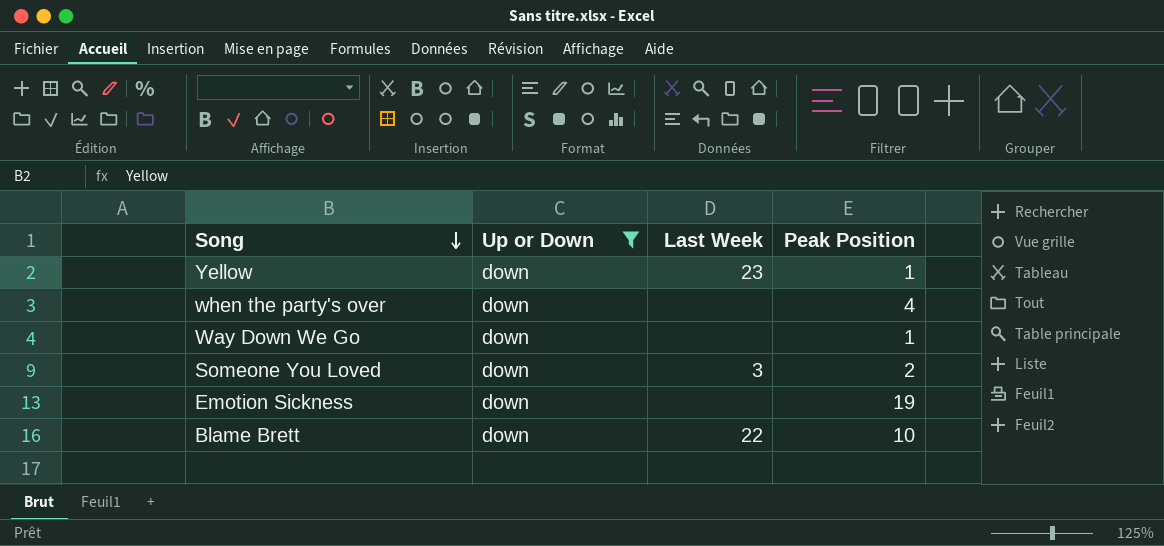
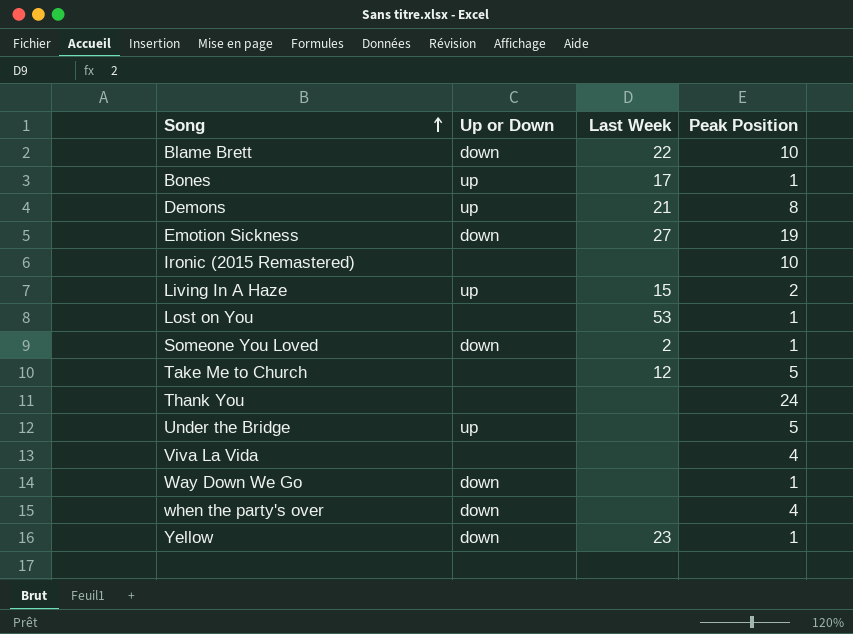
filter: Up or Down = down -> none
row order: Song descending -> Song ascending
Emotion Sickness | Last Week: none -> 27
Someone You Loved | Last Week: 3 -> 2
Someone You Loved | Peak Position: 2 -> 1

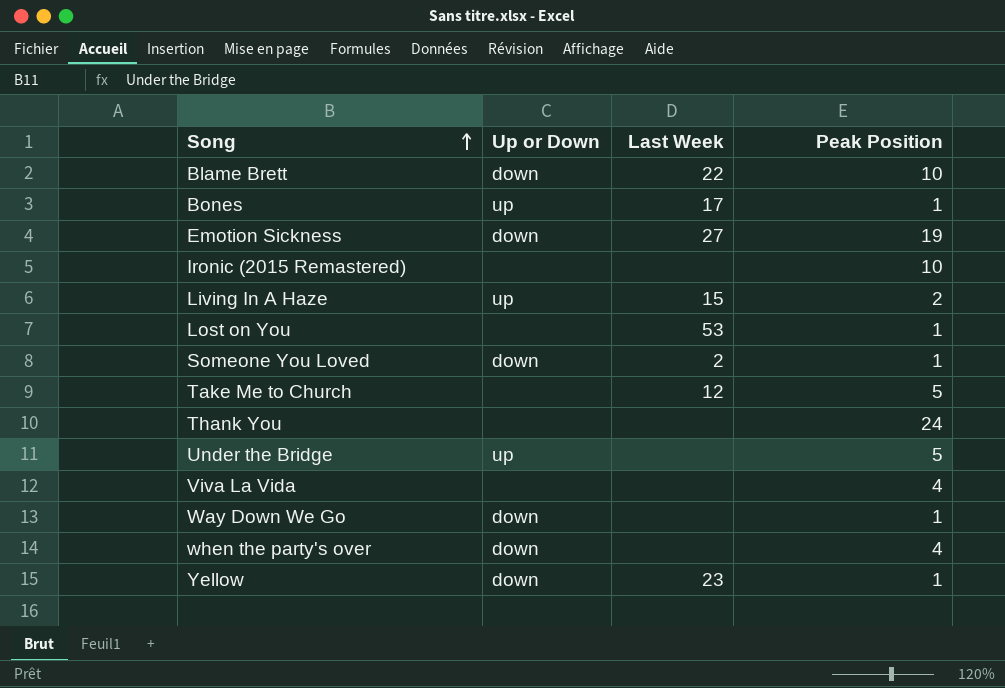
row Demons: up | 21 | 8 -> none

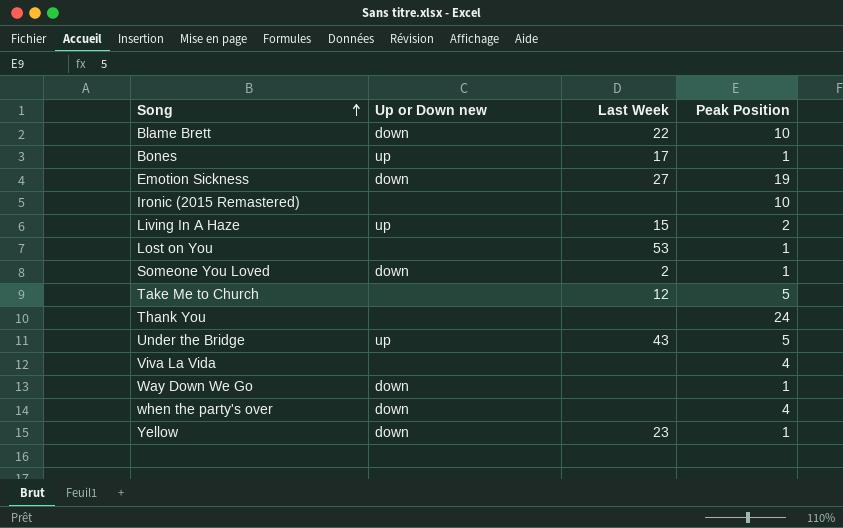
column name: Up or Down -> Up or Down new
Under the Bridge | Last Week: none -> 43

